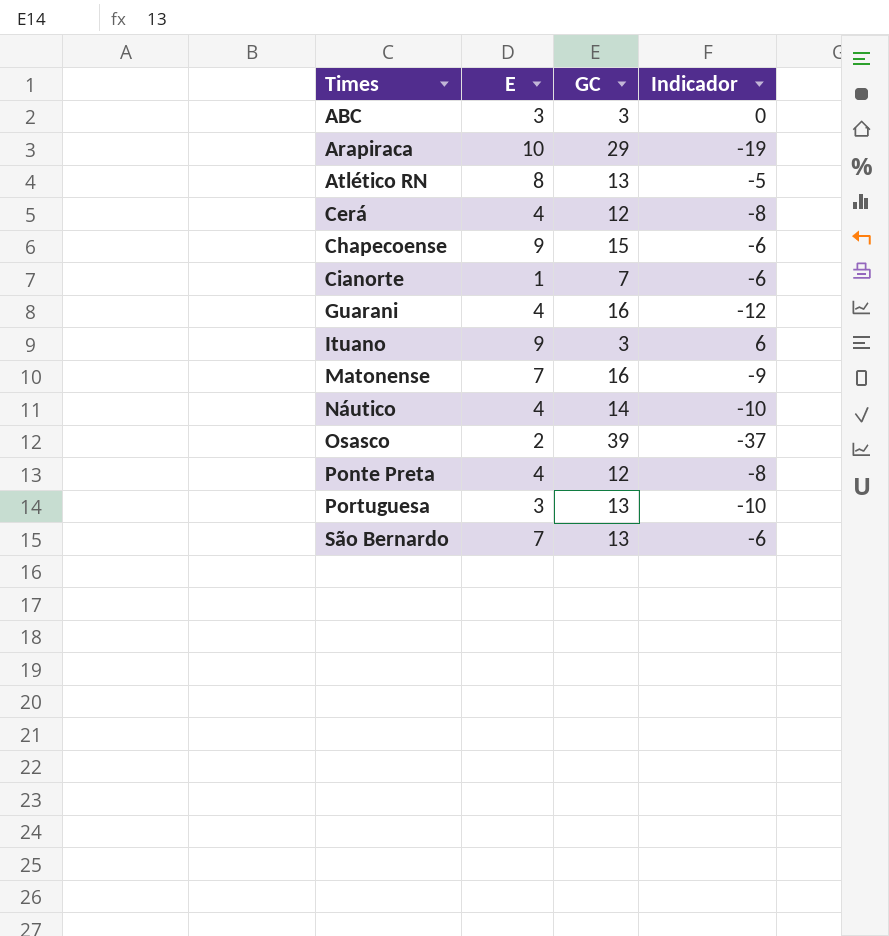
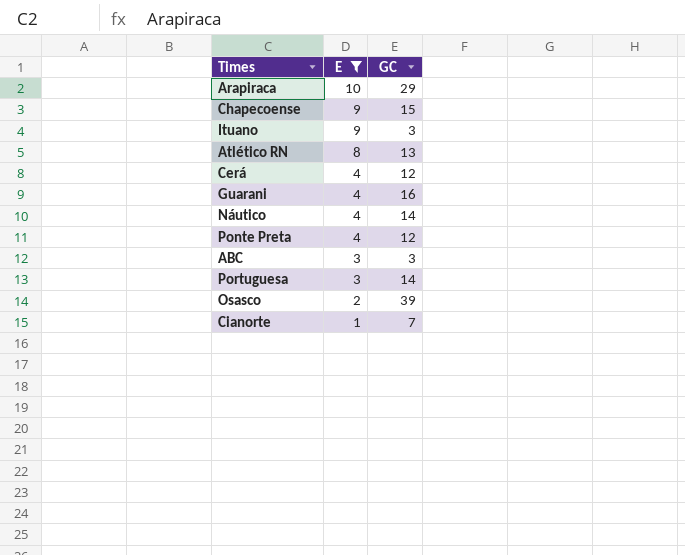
filter: none -> E != 7
row order: Times ascending -> E descending
column Indicador | formula: [E] - [GC] -> none
Portuguesa | GC: 13 -> 14

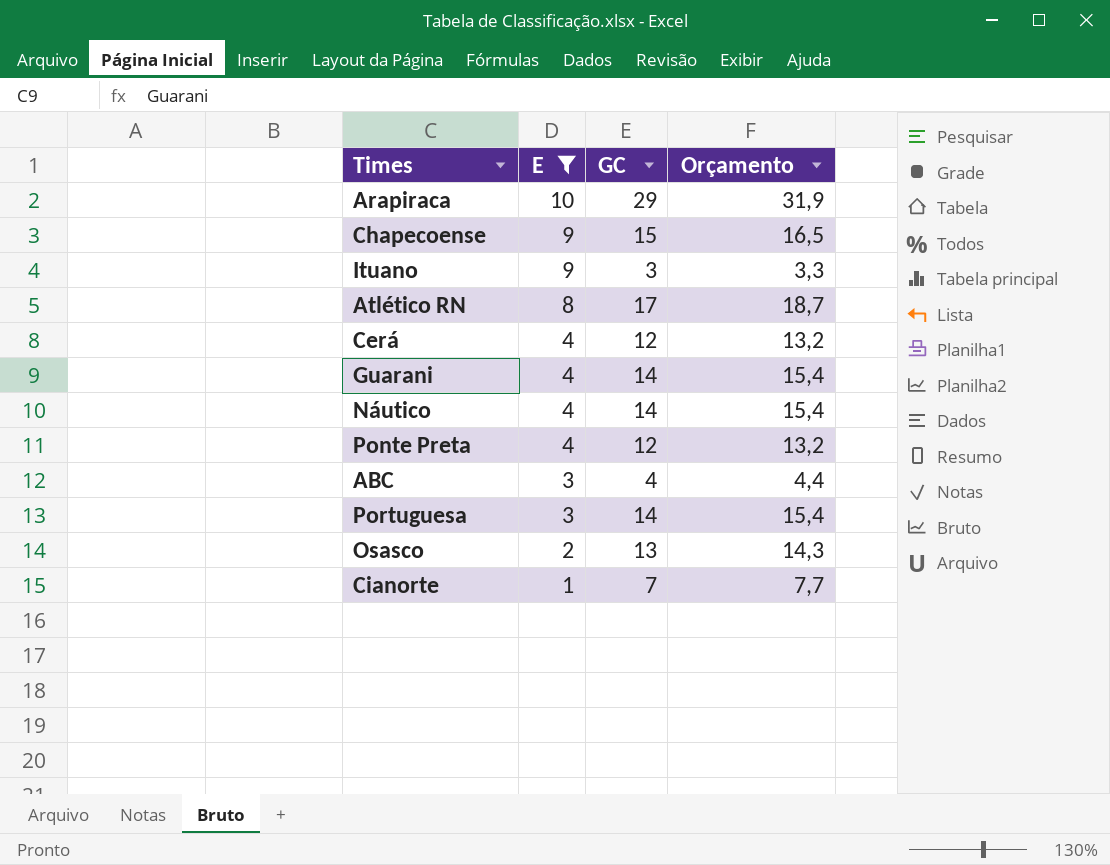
column Orçamento | formula: none -> [GC] * 1,1
Atlético RN | GC: 13 -> 17
Guarani | GC: 16 -> 14
ABC | GC: 3 -> 4
Osasco | GC: 39 -> 13

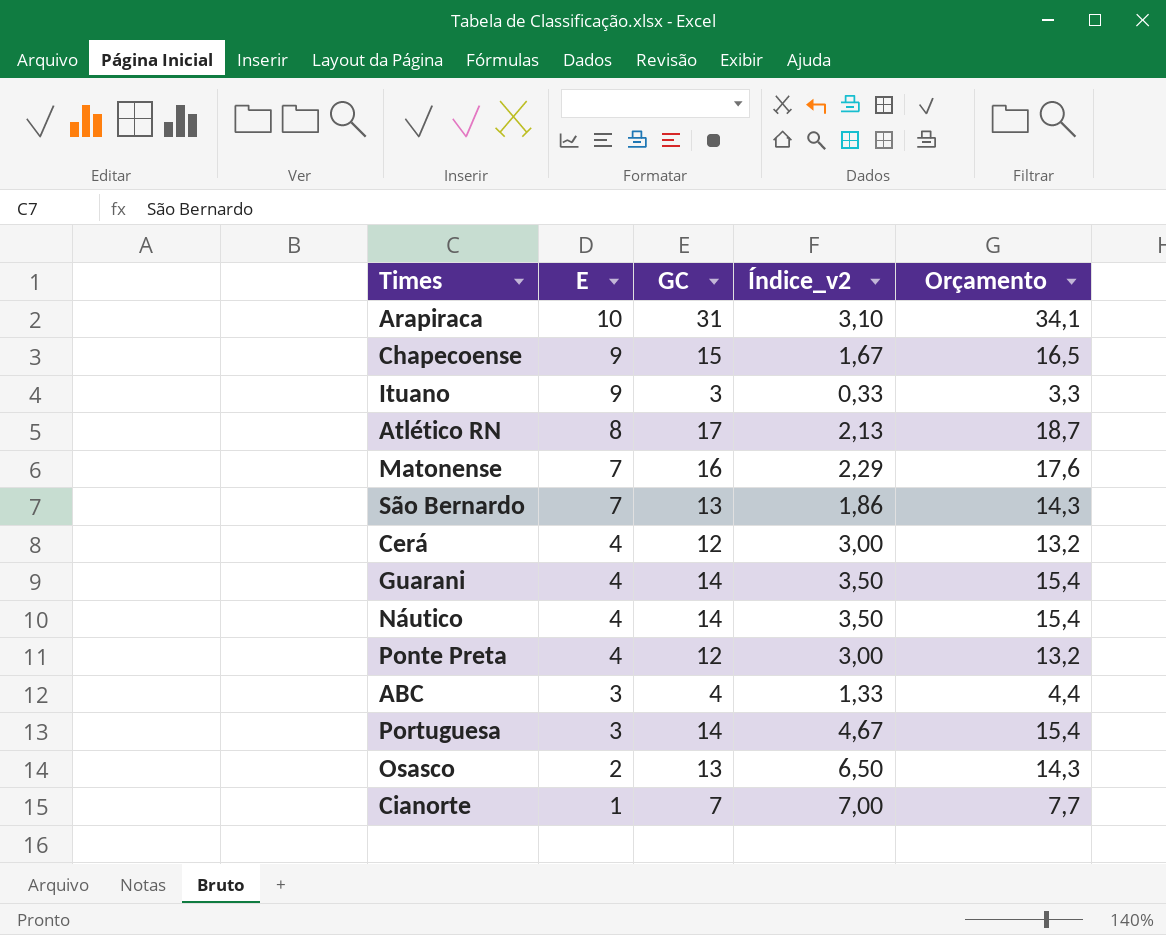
filter: E != 7 -> none
column Índice_v2 | formula: none -> [GC] / [E]
Arapiraca | GC: 29 -> 31
Arapiraca | Orçamento: 31,9 -> 34,1

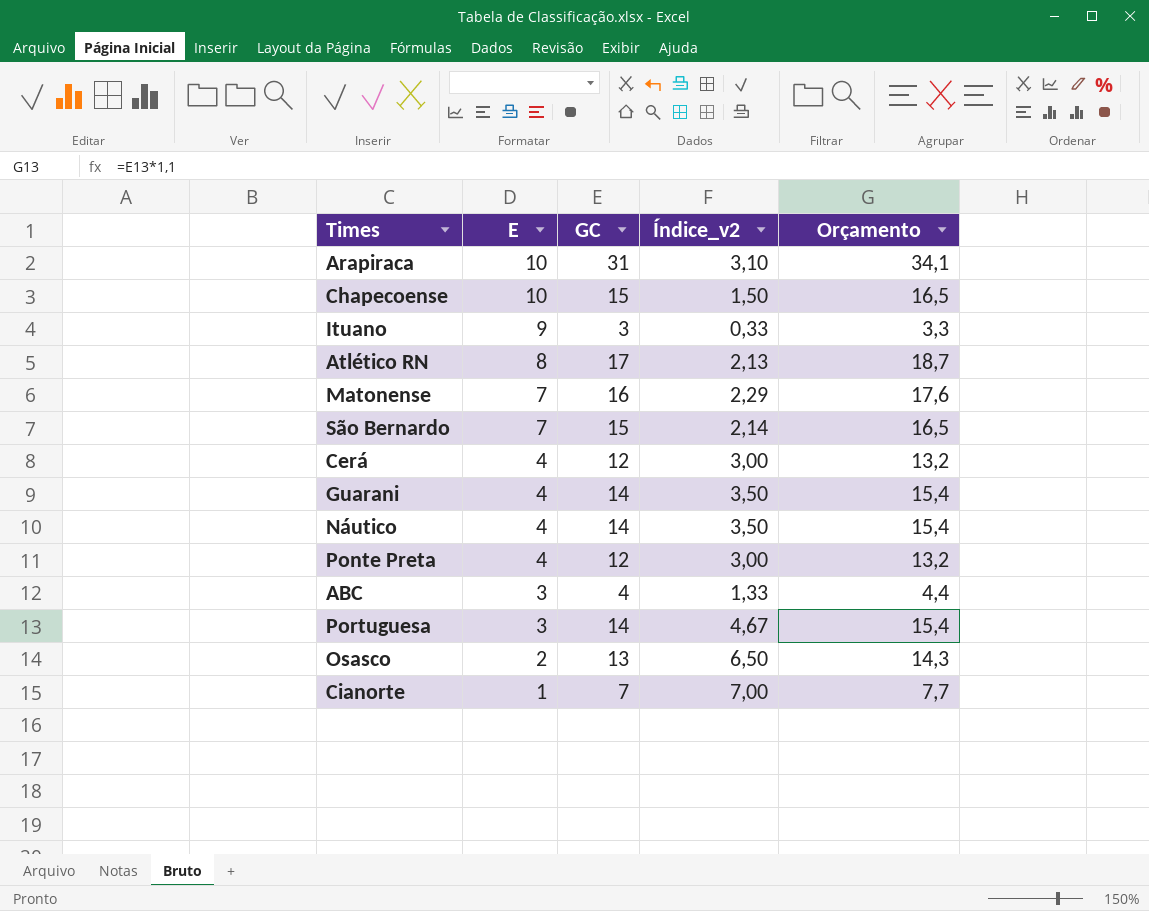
Chapecoense | E: 9 -> 10
Chapecoense | Índice_v2: 1,67 -> 1,50
São Bernardo | GC: 13 -> 15
São Bernardo | Índice_v2: 1,86 -> 2,14
São Bernardo | Orçamento: 14,3 -> 16,5

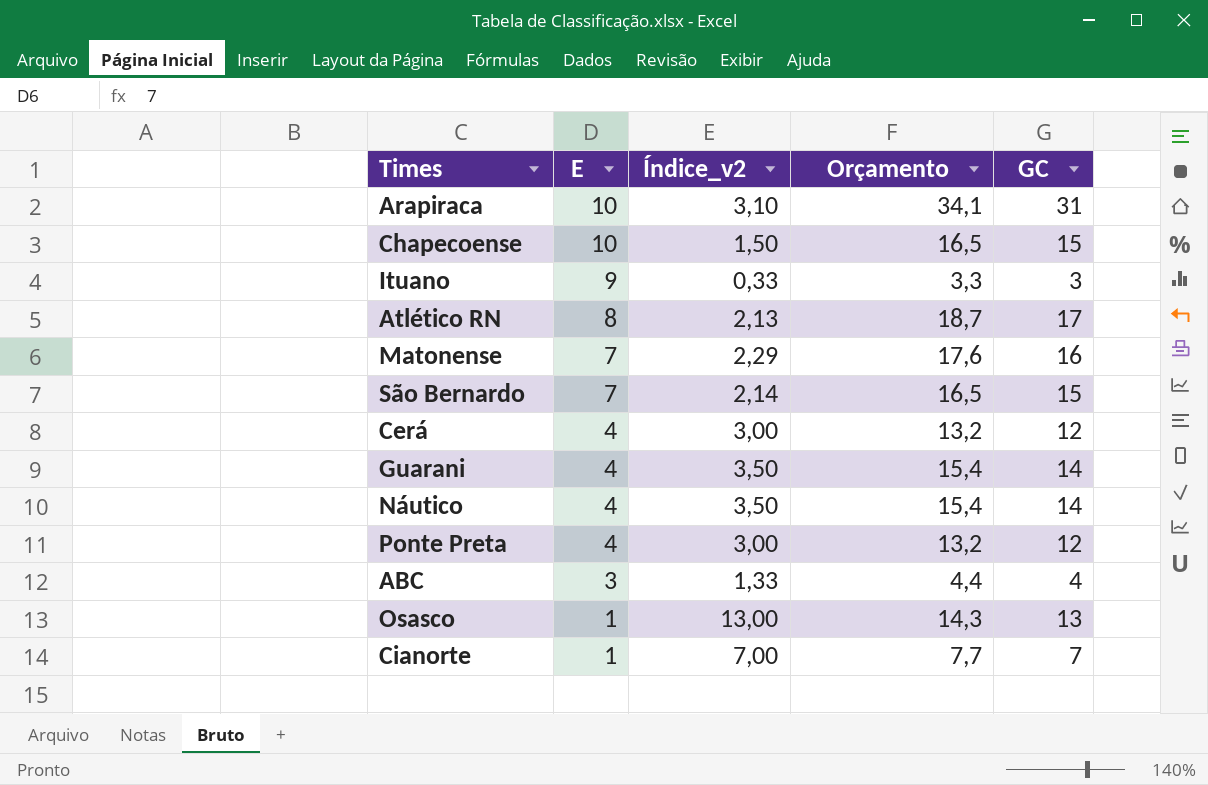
column GC | position: 3 -> 5
row Portuguesa: 3 | 14 | 4,67 | 15,4 -> none
Osasco | E: 2 -> 1
Osasco | Índice_v2: 6,50 -> 13,00

